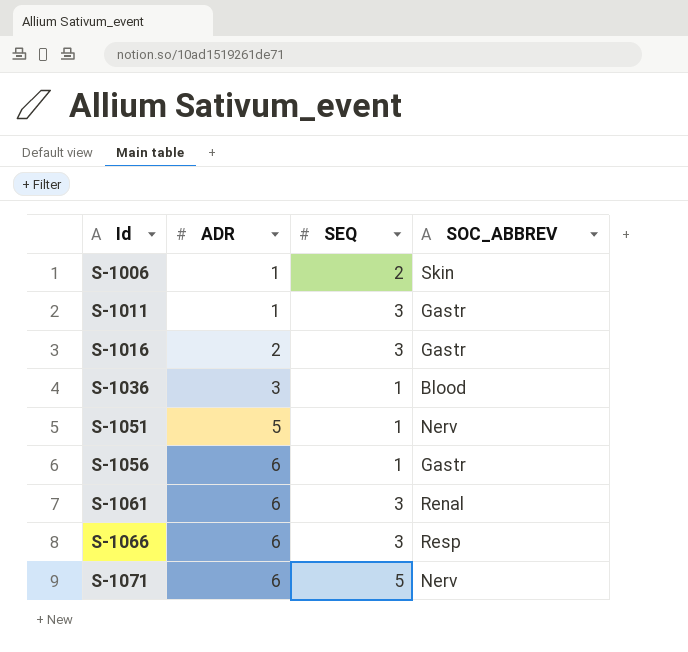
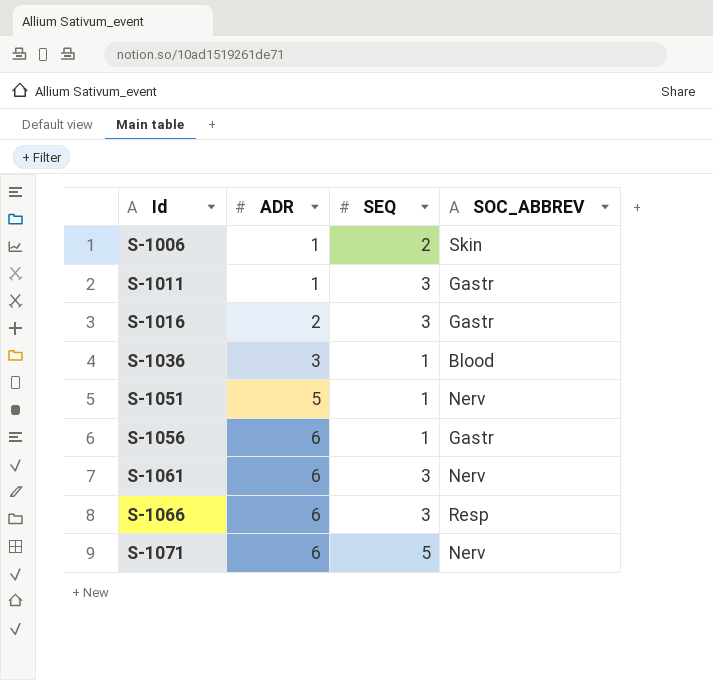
S-1061 | SOC_ABBREV: Renal -> Nerv

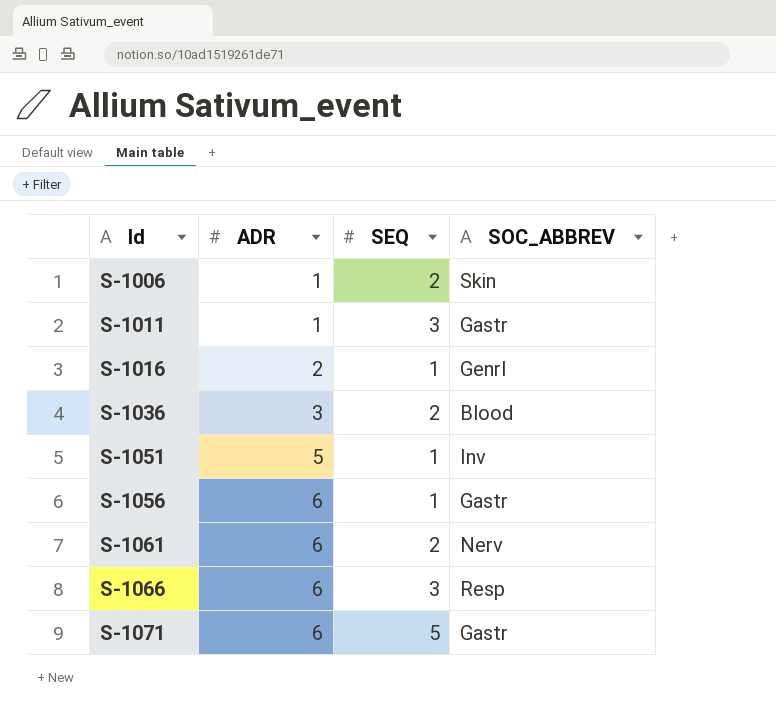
S-1016 | SEQ: 3 -> 1
S-1016 | SOC_ABBREV: Gastr -> Genrl
S-1036 | SEQ: 1 -> 2
S-1051 | SOC_ABBREV: Nerv -> Inv
S-1061 | SEQ: 3 -> 2
S-1071 | SOC_ABBREV: Nerv -> Gastr

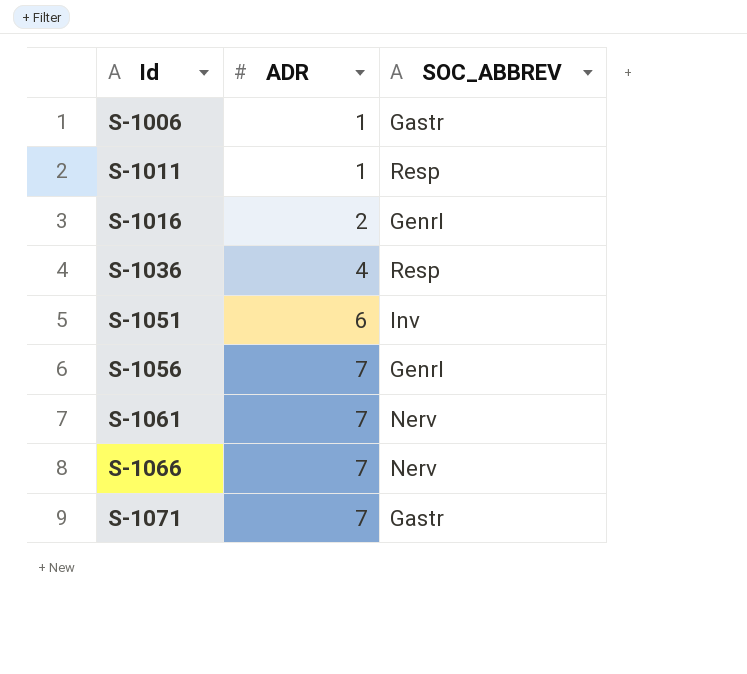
column SEQ | position: 3 -> none
S-1006 | SOC_ABBREV: Skin -> Gastr
S-1011 | SOC_ABBREV: Gastr -> Resp
S-1036 | ADR: 3 -> 4
S-1036 | SOC_ABBREV: Blood -> Resp
S-1051 | ADR: 5 -> 6
S-1056 | ADR: 6 -> 7
S-1056 | SOC_ABBREV: Gastr -> Genrl
S-1061 | ADR: 6 -> 7
S-1066 | ADR: 6 -> 7
S-1066 | SOC_ABBREV: Resp -> Nerv
S-1071 | ADR: 6 -> 7

